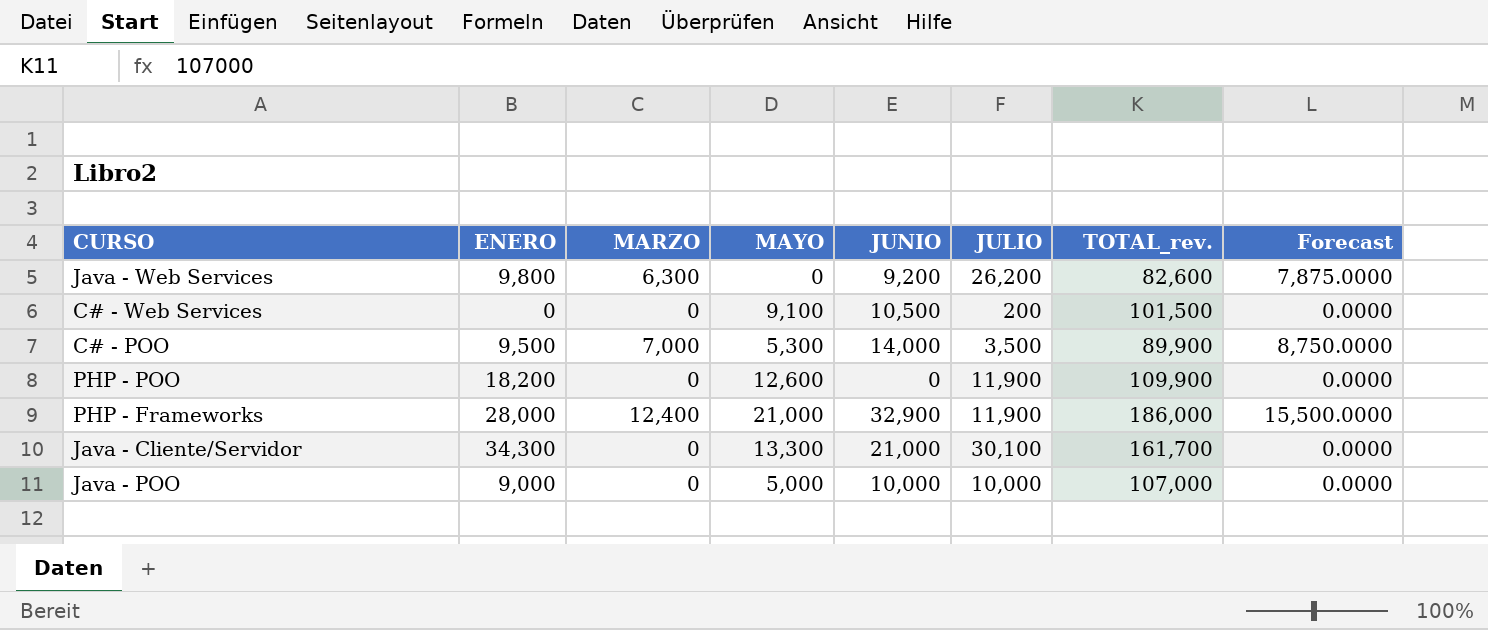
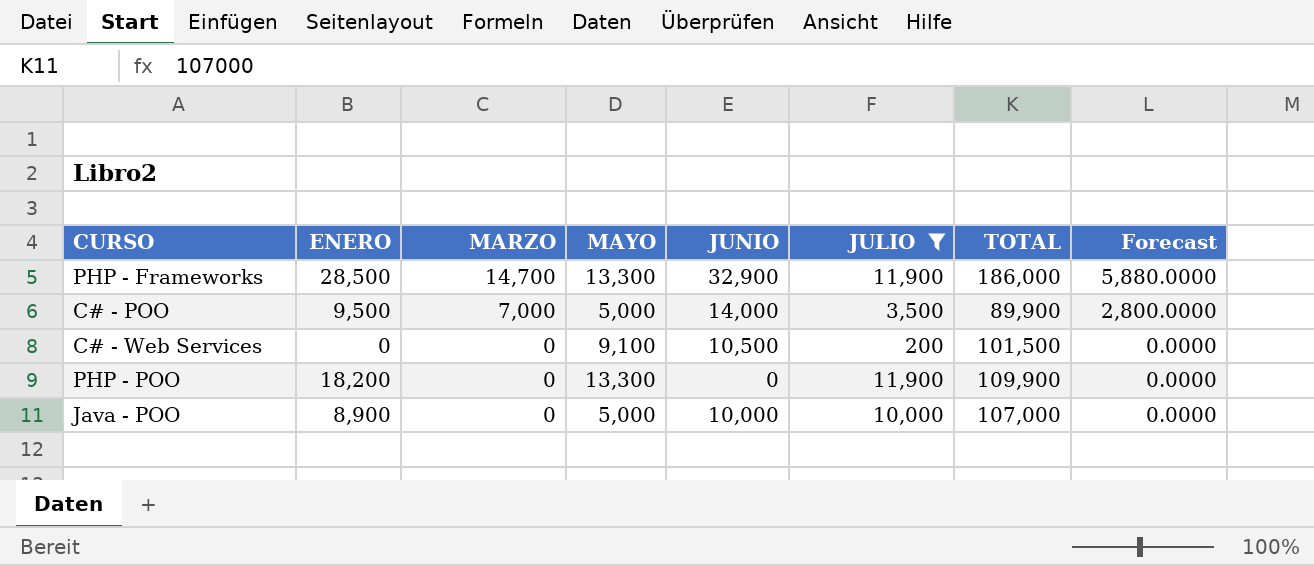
filter: none -> JULIO <= 11,900
row order: none -> MARZO descending
column name: TOTAL_rev. -> TOTAL
column Forecast | formula: [MARZO] * 1.25 -> [MARZO] * 0.4
PHP - Frameworks | ENERO: 28,000 -> 28,500
PHP - Frameworks | MARZO: 12,400 -> 14,700
PHP - Frameworks | MAYO: 21,000 -> 13,300
C# - POO | MAYO: 5,300 -> 5,000
PHP - POO | MAYO: 12,600 -> 13,300
Java - POO | ENERO: 9,000 -> 8,900

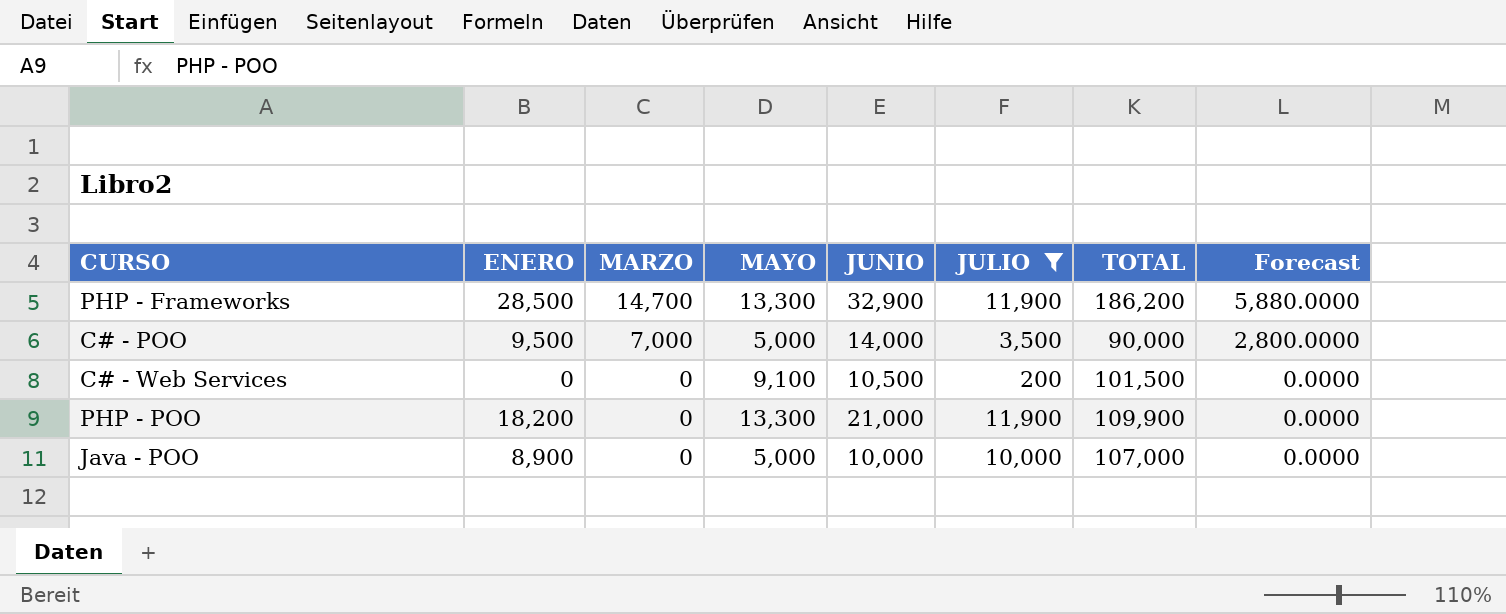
PHP - Frameworks | TOTAL: 186,000 -> 186,200
C# - POO | TOTAL: 89,900 -> 90,000
PHP - POO | JUNIO: 0 -> 21,000

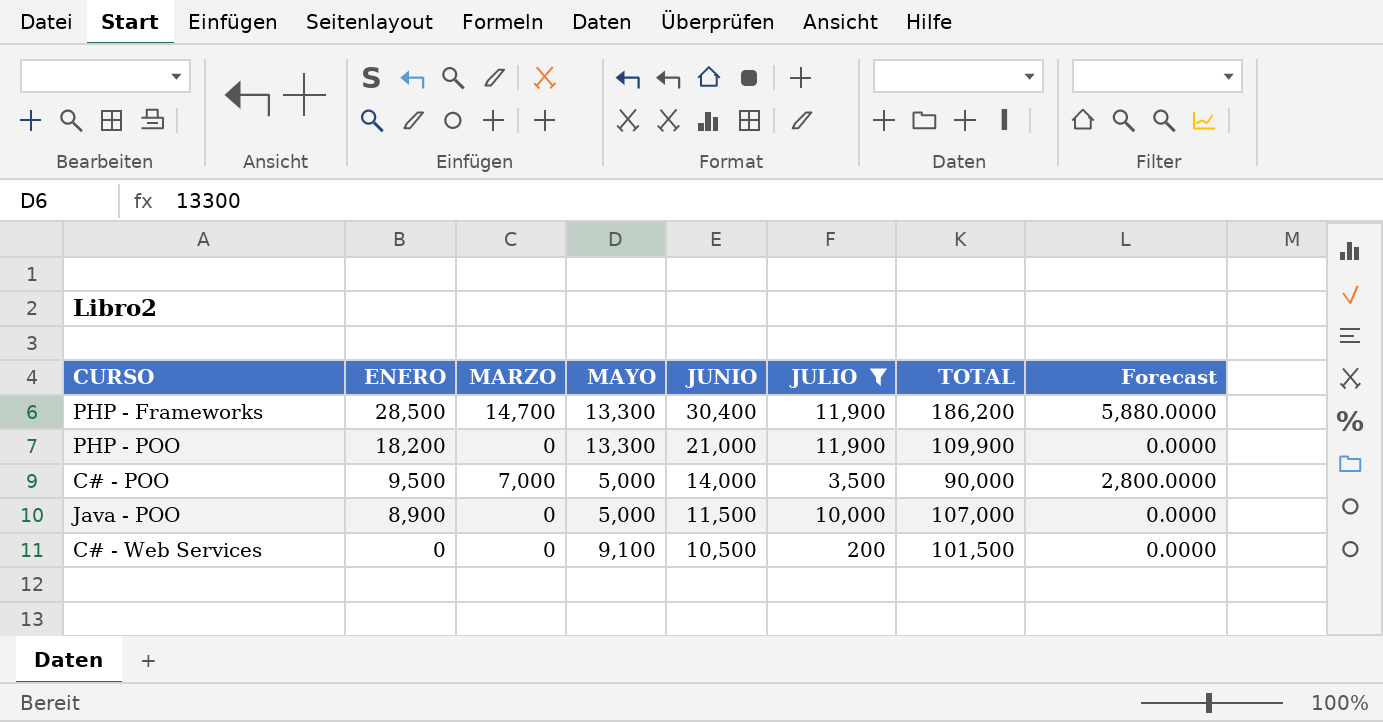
row order: MARZO descending -> ENERO descending
PHP - Frameworks | JUNIO: 32,900 -> 30,400
Java - POO | JUNIO: 10,000 -> 11,500

